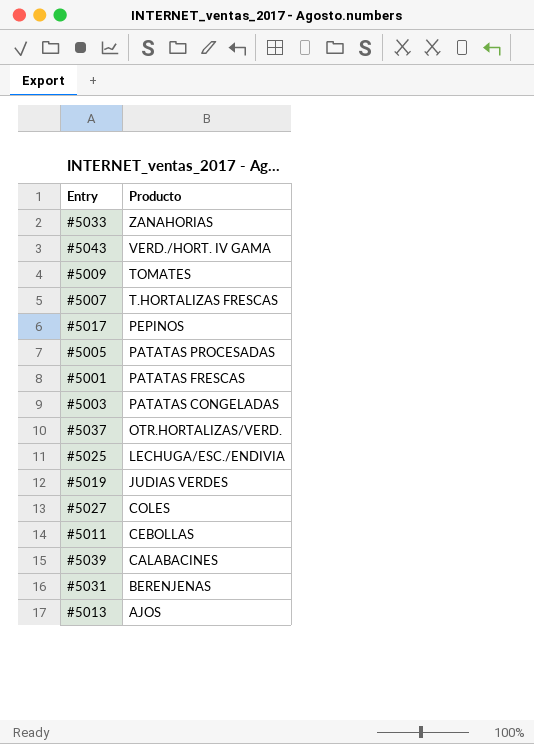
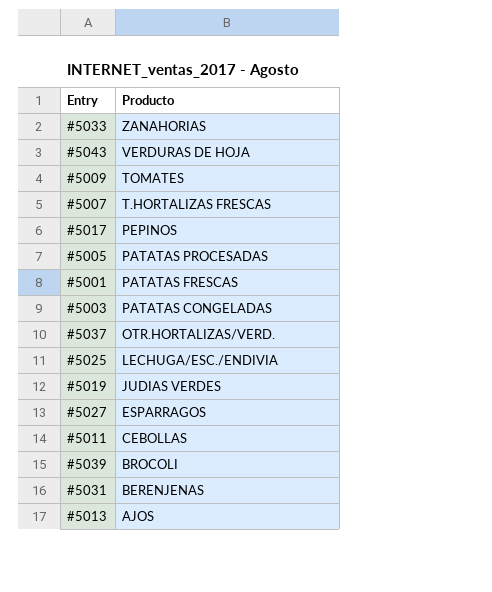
#5043 | Producto: VERD./HORT. IV GAMA -> VERDURAS DE HOJA
#5027 | Producto: COLES -> ESPARRAGOS
#5039 | Producto: CALABACINES -> BROCOLI

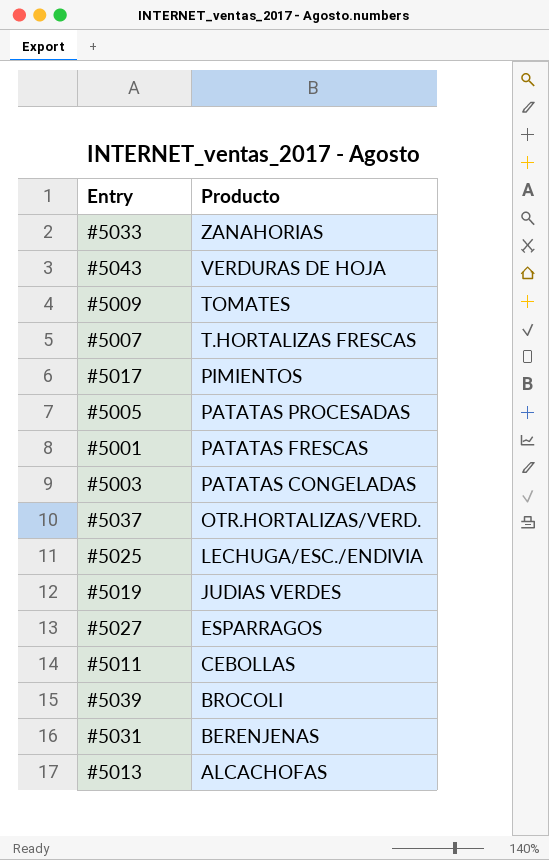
#5017 | Producto: PEPINOS -> PIMIENTOS
#5013 | Producto: AJOS -> ALCACHOFAS

